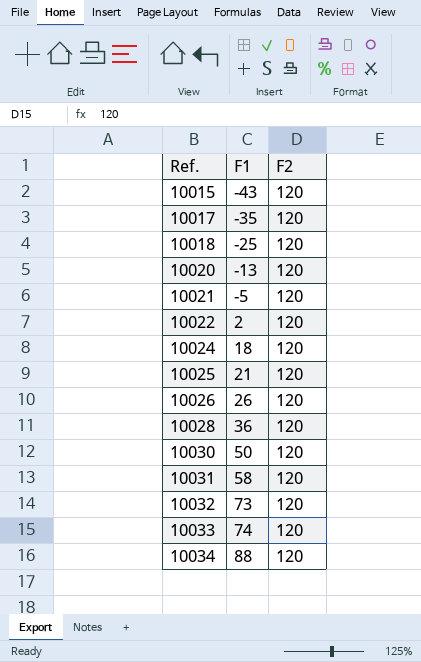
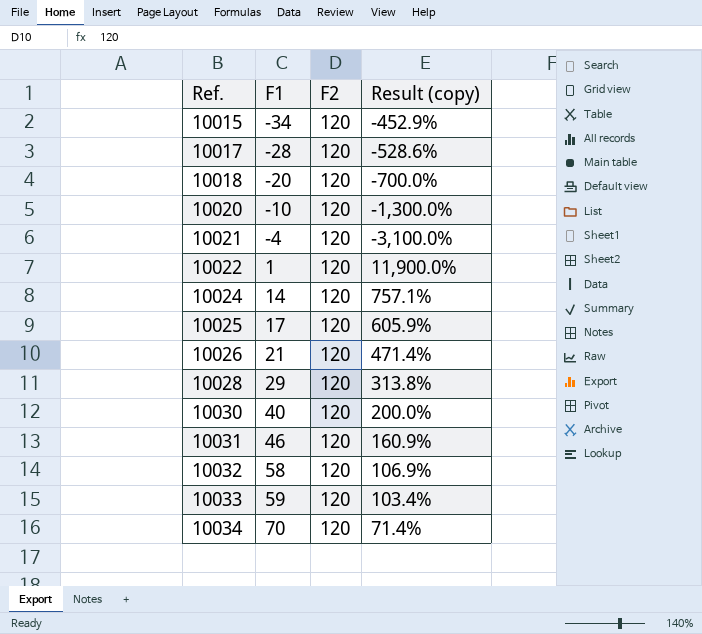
column Result (copy) | formula: none -> ([F2] - [F1]) / [F1]
10015 | F1: -43 -> -34
10017 | F1: -35 -> -28
10018 | F1: -25 -> -20
10020 | F1: -13 -> -10
10021 | F1: -5 -> -4
10022 | F1: 2 -> 1
10024 | F1: 18 -> 14
10025 | F1: 21 -> 17
10026 | F1: 26 -> 21
10028 | F1: 36 -> 29
10030 | F1: 50 -> 40
10031 | F1: 58 -> 46
10032 | F1: 73 -> 58
10033 | F1: 74 -> 59
10034 | F1: 88 -> 70

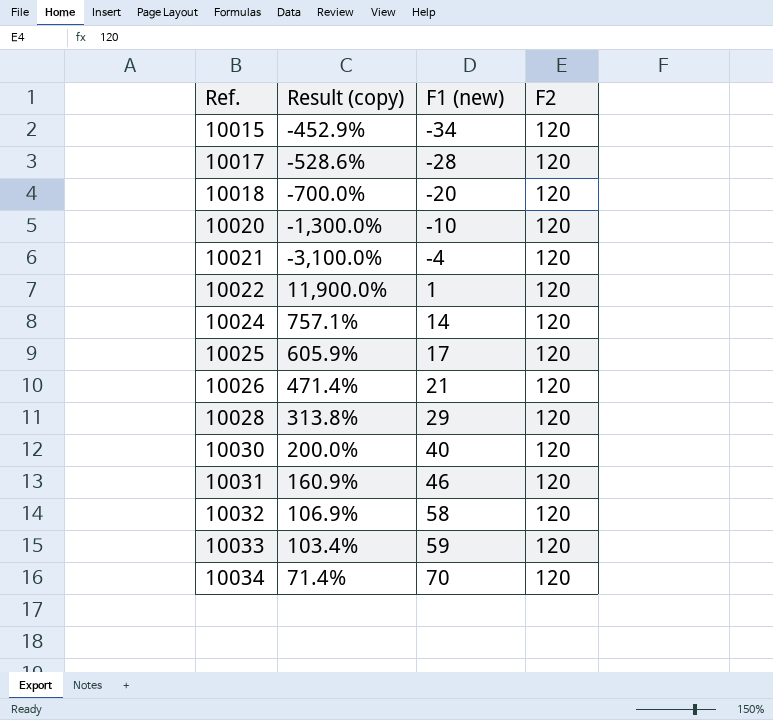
column Result (copy) | position: 4 -> 2
column name: F1 -> F1 (new)

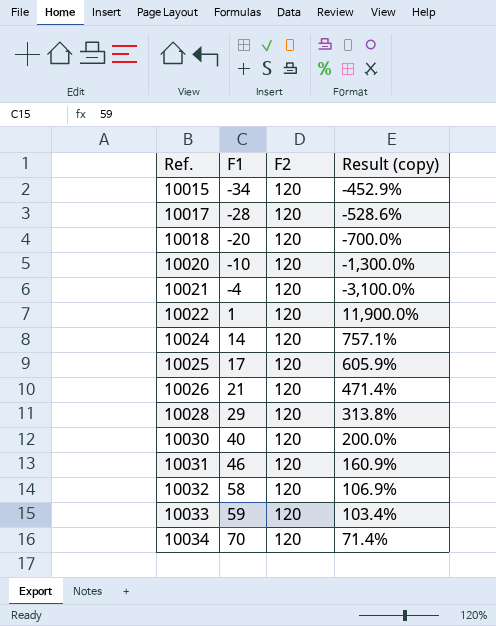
column name: F1 (new) -> F1
column Result (copy) | position: 2 -> 4

